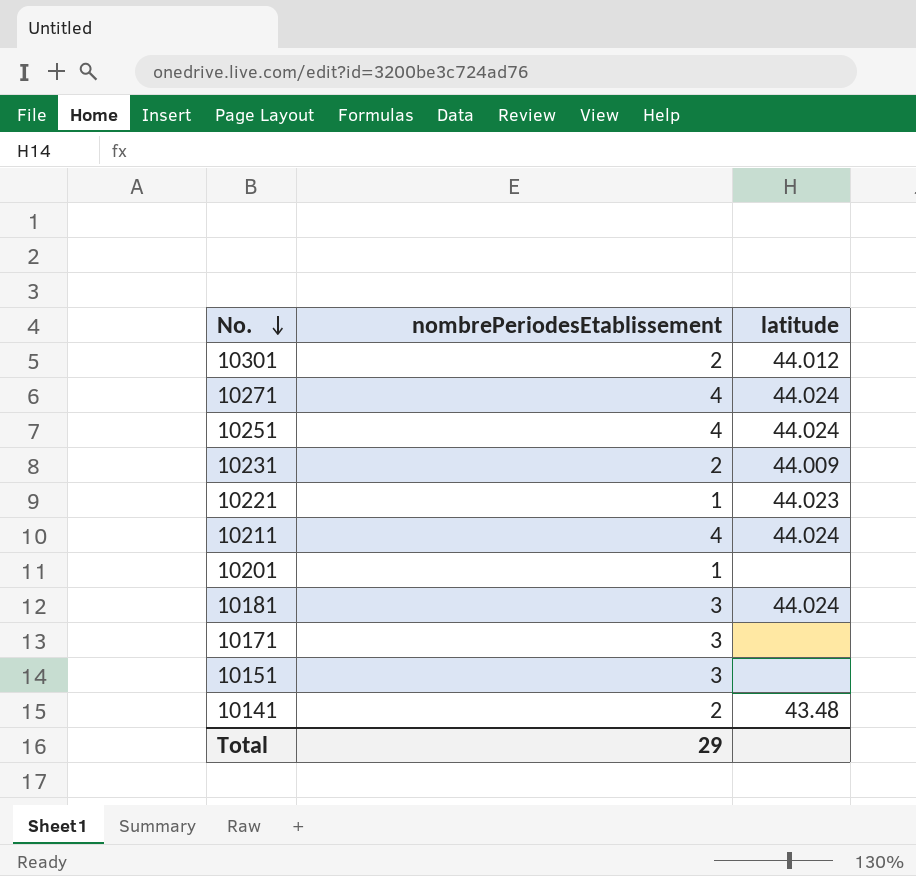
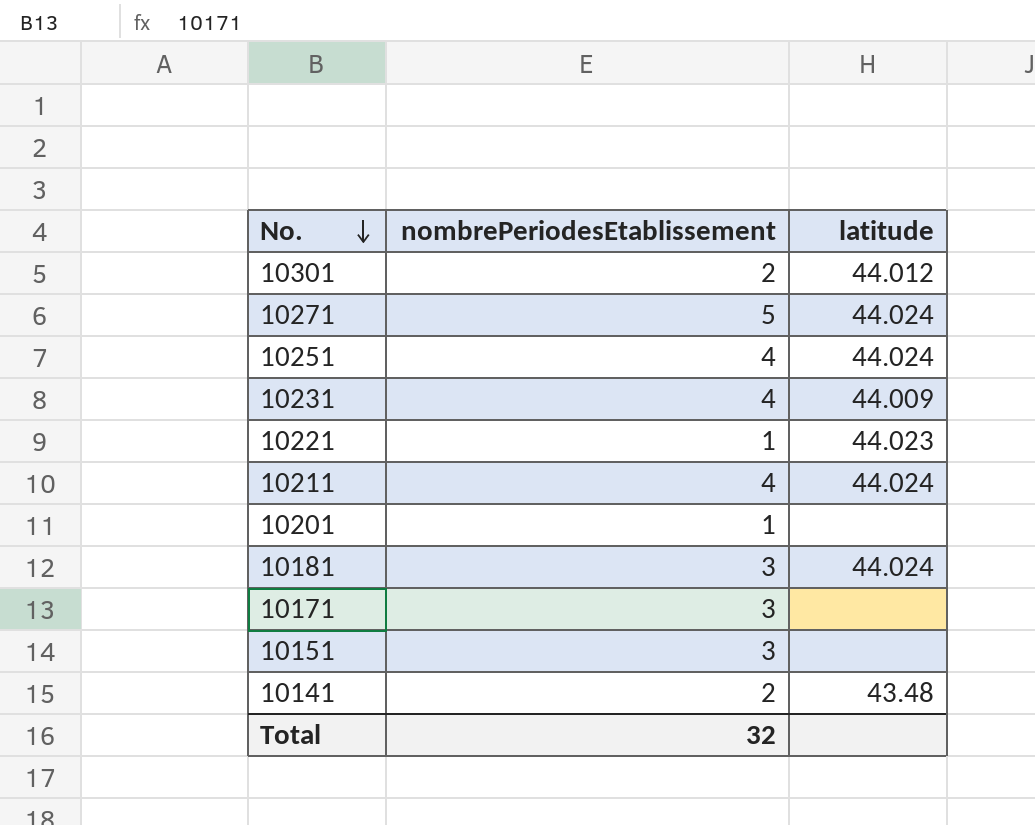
10271 | nombrePeriodesEtablissement: 4 -> 5
10231 | nombrePeriodesEtablissement: 2 -> 4
Total | nombrePeriodesEtablissement: 29 -> 32

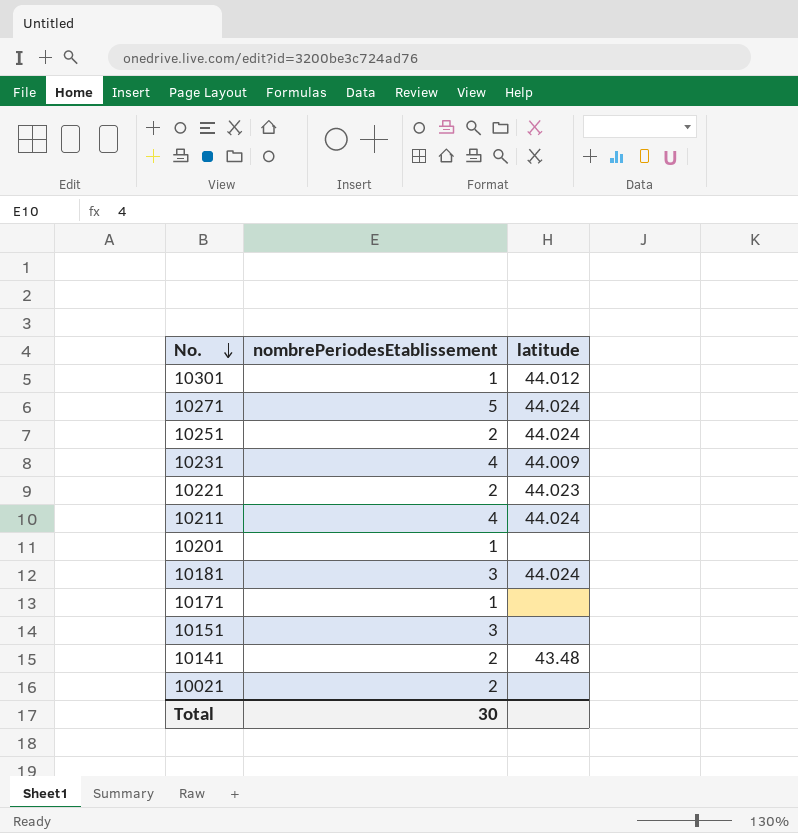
10301 | nombrePeriodesEtablissement: 2 -> 1
10251 | nombrePeriodesEtablissement: 4 -> 2
10221 | nombrePeriodesEtablissement: 1 -> 2
10171 | nombrePeriodesEtablissement: 3 -> 1
row 10021: none -> 2 | none
Total | nombrePeriodesEtablissement: 32 -> 30

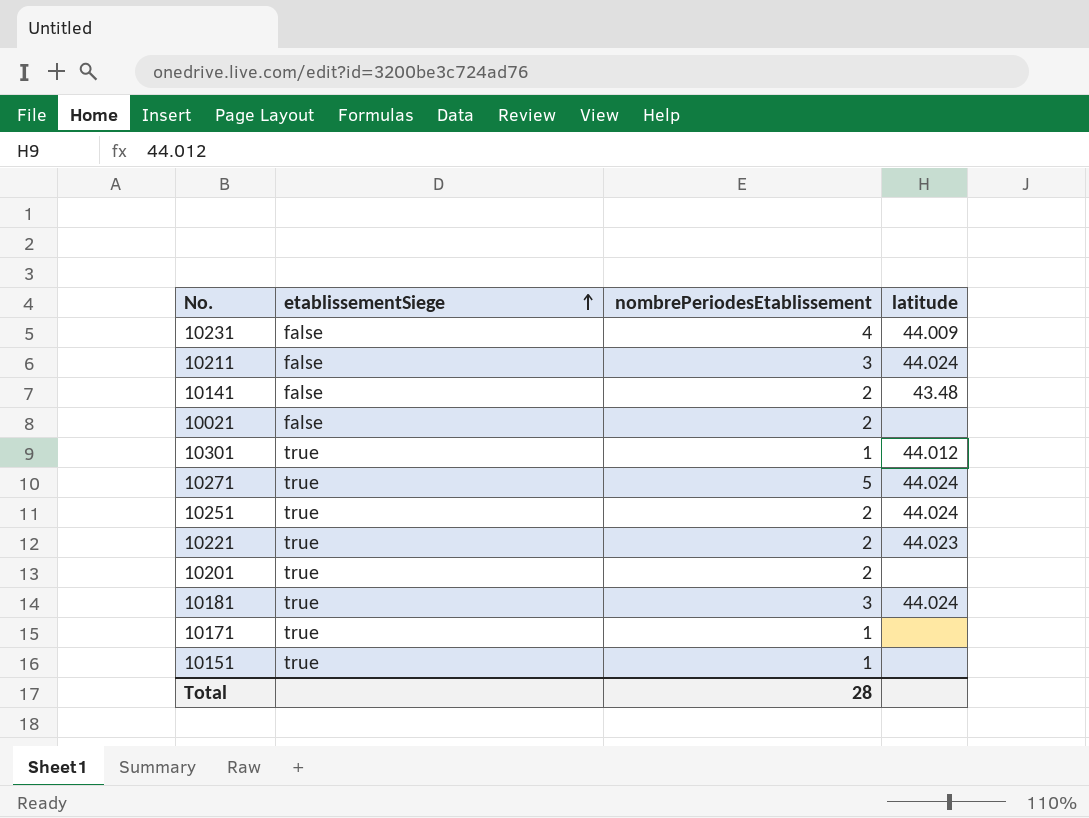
row order: No. descending -> etablissementSiege ascending
column etablissementSiege | position: none -> 2
10211 | nombrePeriodesEtablissement: 4 -> 3
10201 | nombrePeriodesEtablissement: 1 -> 2
10151 | nombrePeriodesEtablissement: 3 -> 1
Total | nombrePeriodesEtablissement: 30 -> 28

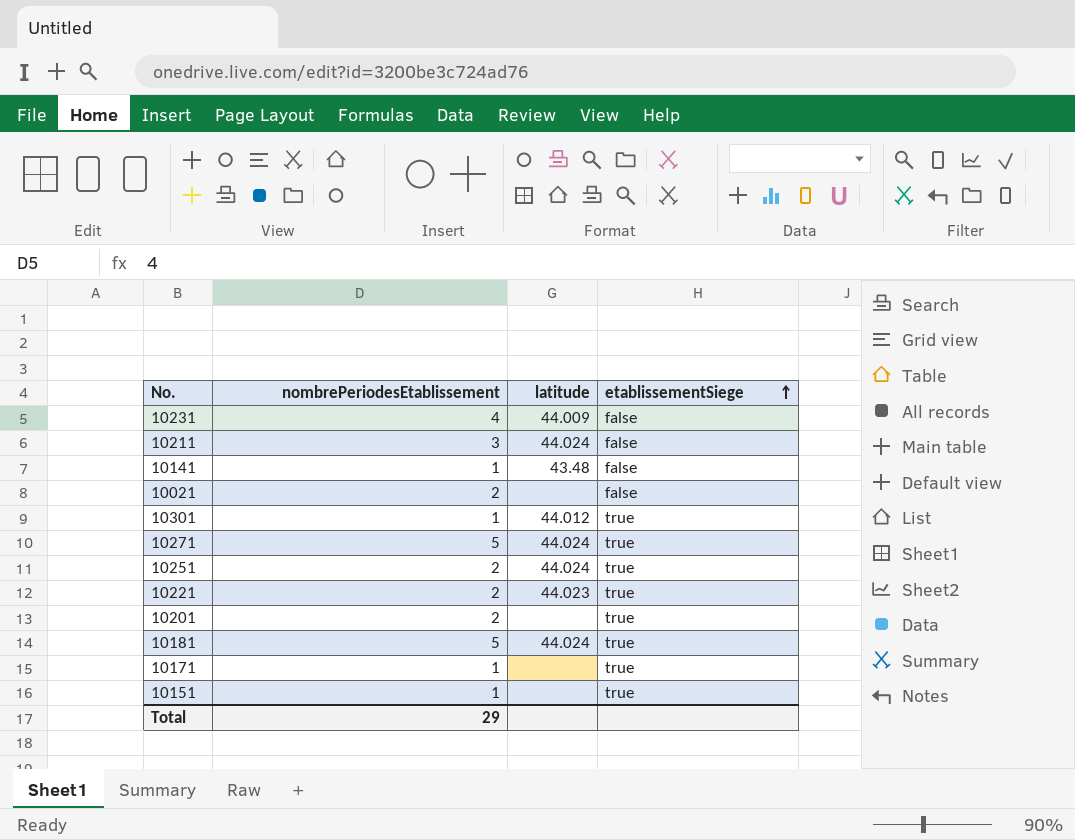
column etablissementSiege | position: 2 -> 4
10141 | nombrePeriodesEtablissement: 2 -> 1
10181 | nombrePeriodesEtablissement: 3 -> 5
Total | nombrePeriodesEtablissement: 28 -> 29

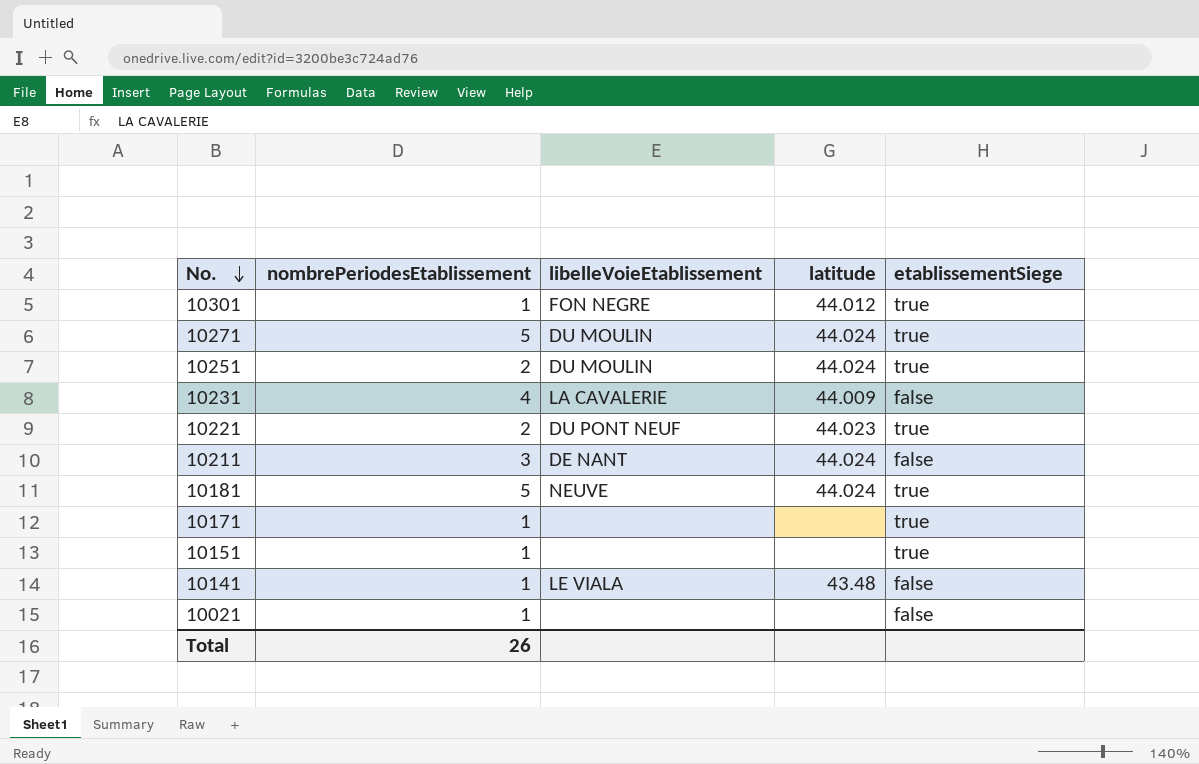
row order: etablissementSiege ascending -> No. descending
column libelleVoieEtablissement | position: none -> 3
row 10201: 2 | none | true -> none
10021 | nombrePeriodesEtablissement: 2 -> 1
Total | nombrePeriodesEtablissement: 29 -> 26

